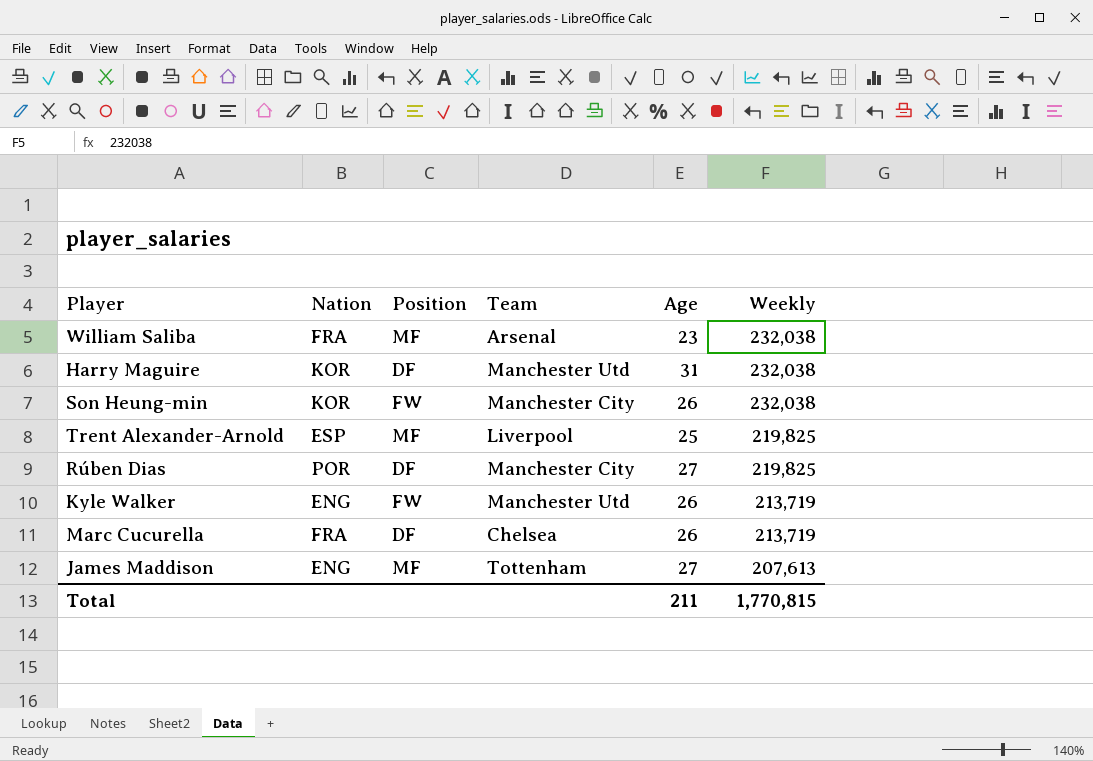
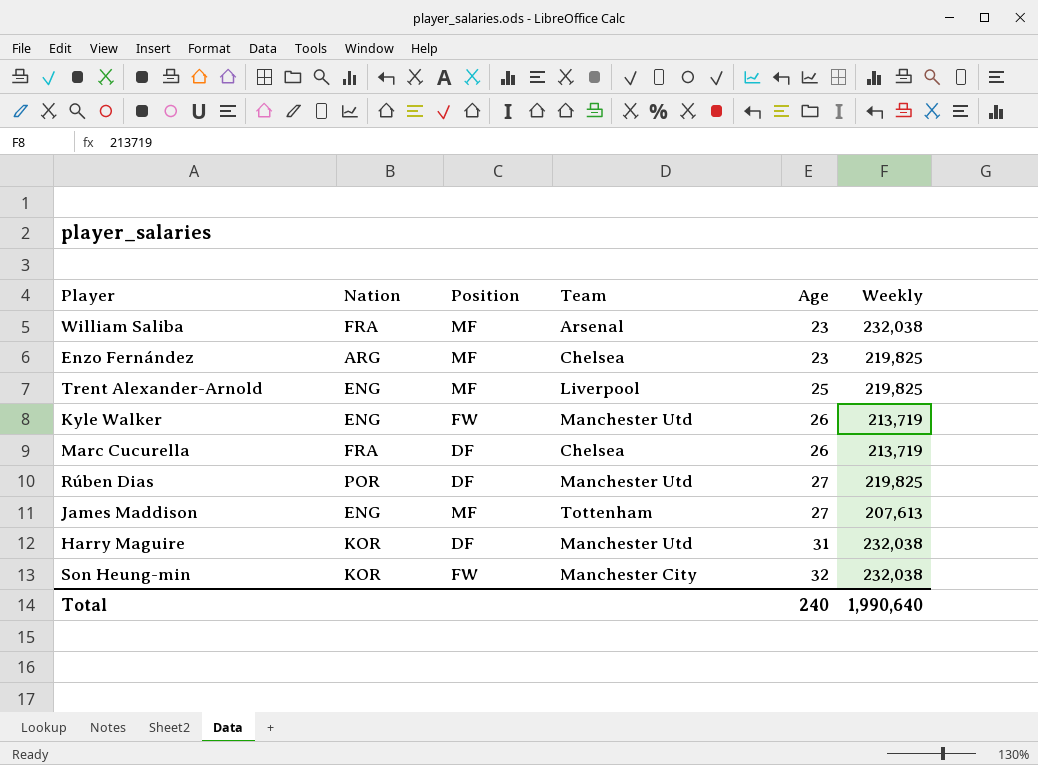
row order: Weekly descending -> Age ascending
row Enzo Fernández: none -> ARG | MF | Chelsea | 23 | 219,825
Trent Alexander-Arnold | Nation: ESP -> ENG
Rúben Dias | Team: Manchester City -> Manchester Utd
Son Heung-min | Age: 26 -> 32
Total | Age: 211 -> 240
Total | Weekly: 1,770,815 -> 1,990,640

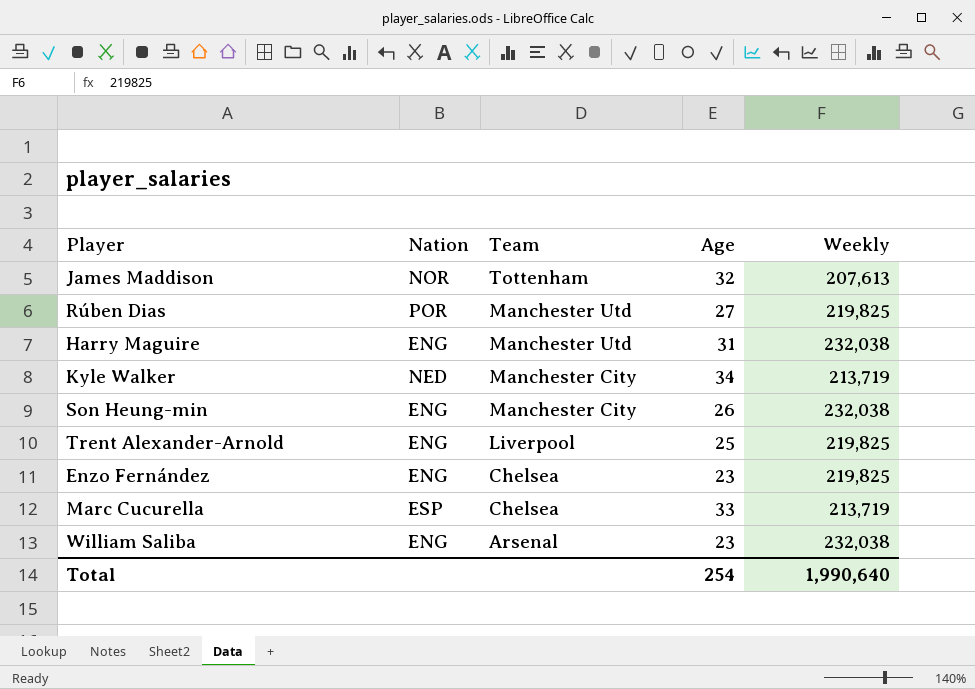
row order: Age ascending -> Team descending
column Position | position: 3 -> none
James Maddison | Nation: ENG -> NOR
James Maddison | Age: 27 -> 32
Harry Maguire | Nation: KOR -> ENG
Kyle Walker | Nation: ENG -> NED
Kyle Walker | Team: Manchester Utd -> Manchester City
Kyle Walker | Age: 26 -> 34
Son Heung-min | Nation: KOR -> ENG
Son Heung-min | Age: 32 -> 26
Enzo Fernández | Nation: ARG -> ENG
Marc Cucurella | Nation: FRA -> ESP
Marc Cucurella | Age: 26 -> 33
William Saliba | Nation: FRA -> ENG
Total | Age: 240 -> 254

